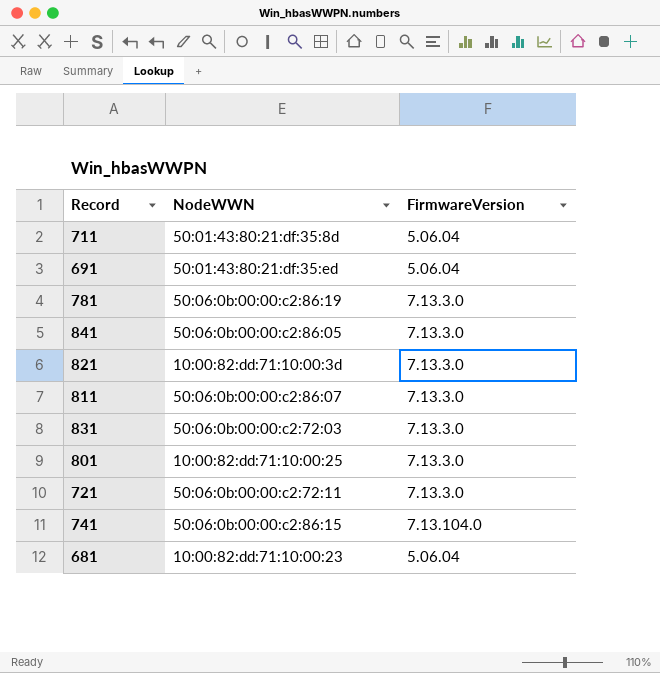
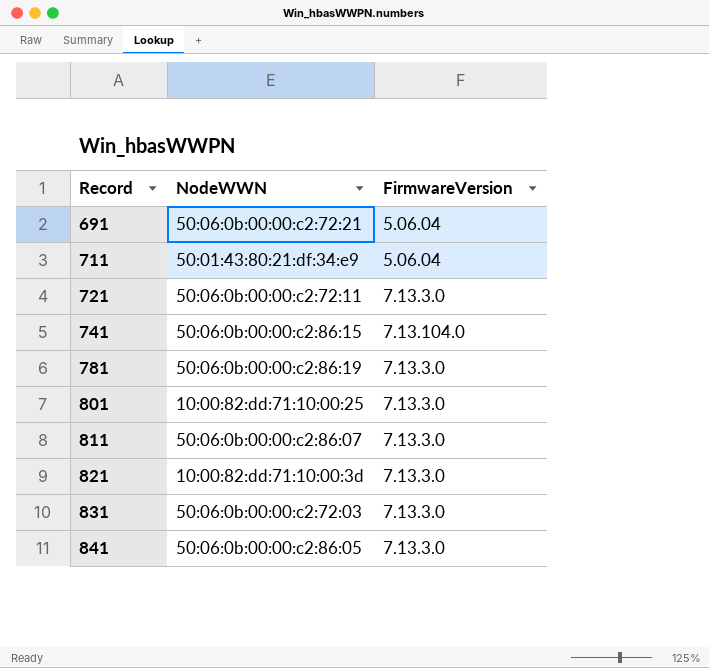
row order: none -> Record ascending
row 681: 10:00:82:dd:71:10:00:23 | 5.06.04 -> none
691 | NodeWWN: 50:01:43:80:21:df:35:ed -> 50:06:0b:00:00:c2:72:21
711 | NodeWWN: 50:01:43:80:21:df:35:8d -> 50:01:43:80:21:df:34:e9

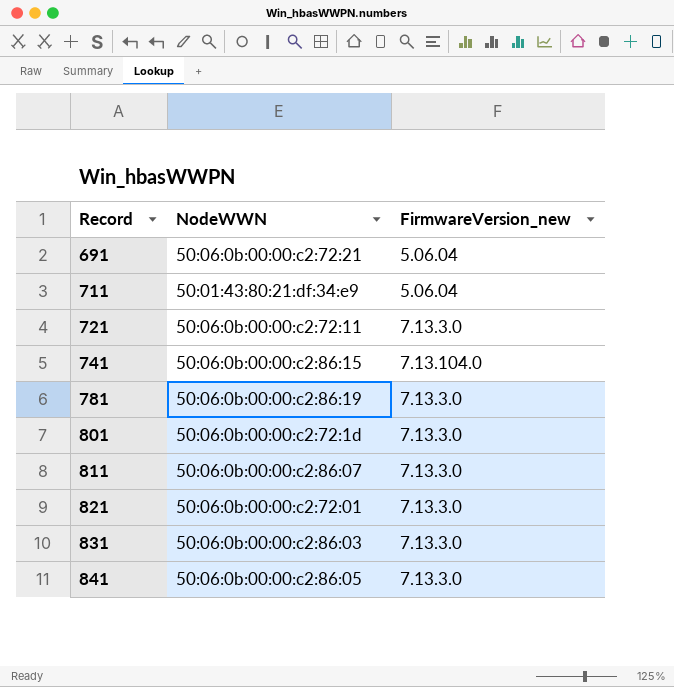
column name: FirmwareVersion -> FirmwareVersion_new
801 | NodeWWN: 10:00:82:dd:71:10:00:25 -> 50:06:0b:00:00:c2:72:1d
821 | NodeWWN: 10:00:82:dd:71:10:00:3d -> 50:06:0b:00:00:c2:72:01
831 | NodeWWN: 50:06:0b:00:00:c2:72:03 -> 50:06:0b:00:00:c2:86:03

